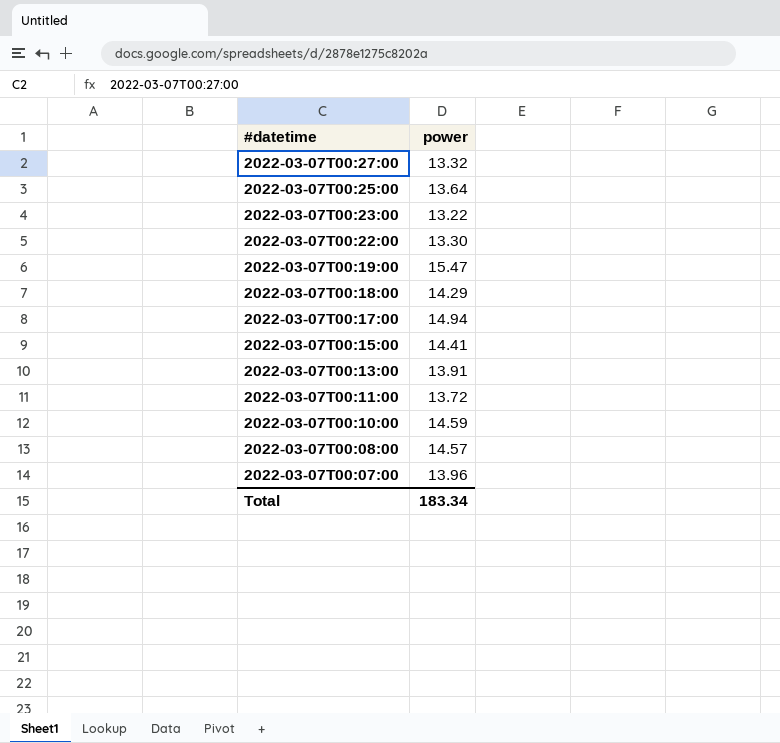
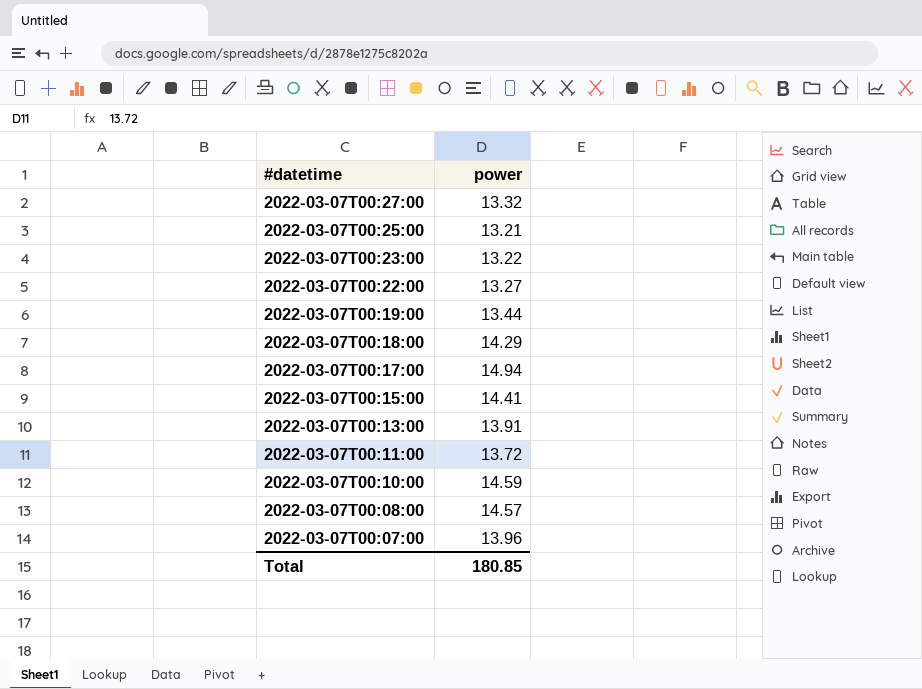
2022-03-07T00:25:00 | power: 13.64 -> 13.21
2022-03-07T00:22:00 | power: 13.30 -> 13.27
2022-03-07T00:19:00 | power: 15.47 -> 13.44
Total | power: 183.34 -> 180.85

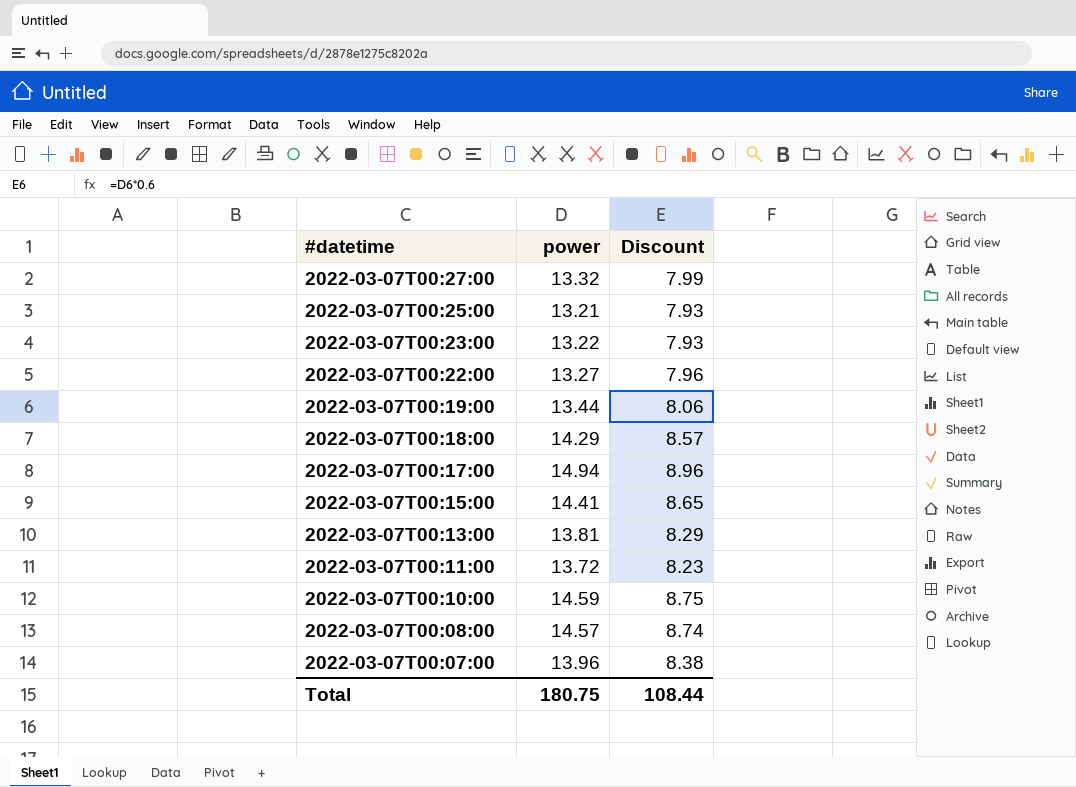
column Discount | formula: none -> [power] * 0.6
2022-03-07T00:13:00 | power: 13.91 -> 13.81
Total | power: 180.85 -> 180.75

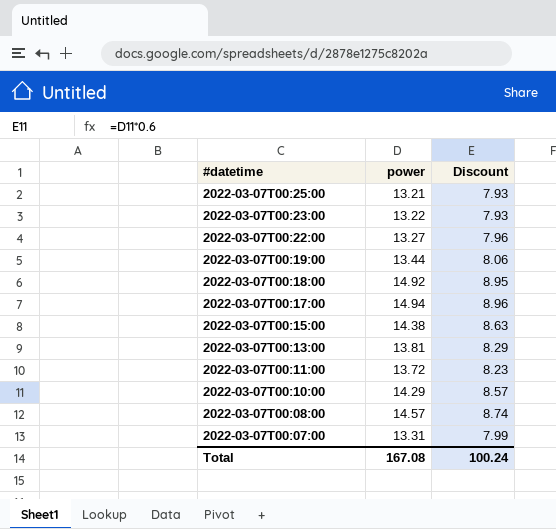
row 2022-03-07T00:27:00: 13.32 | 7.99 -> none
2022-03-07T00:18:00 | power: 14.29 -> 14.92
2022-03-07T00:18:00 | Discount: 8.57 -> 8.95
2022-03-07T00:15:00 | power: 14.41 -> 14.38
2022-03-07T00:15:00 | Discount: 8.65 -> 8.63
2022-03-07T00:10:00 | power: 14.59 -> 14.29
2022-03-07T00:10:00 | Discount: 8.75 -> 8.57
2022-03-07T00:07:00 | power: 13.96 -> 13.31
2022-03-07T00:07:00 | Discount: 8.38 -> 7.99
Total | power: 180.75 -> 167.08
Total | Discount: 108.44 -> 100.24

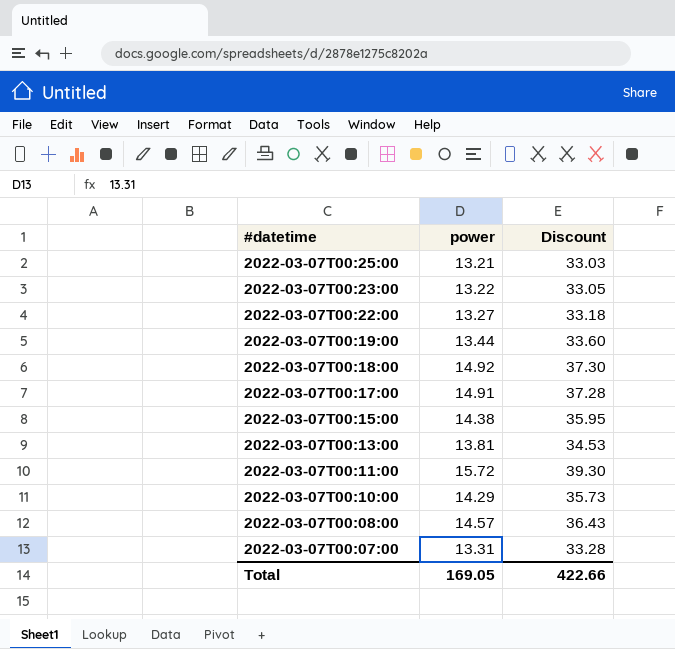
column Discount | formula: [power] * 0.6 -> [power] * 2.5
2022-03-07T00:17:00 | power: 14.94 -> 14.91
2022-03-07T00:11:00 | power: 13.72 -> 15.72
Total | power: 167.08 -> 169.05
Total | Discount: 100.24 -> 422.66

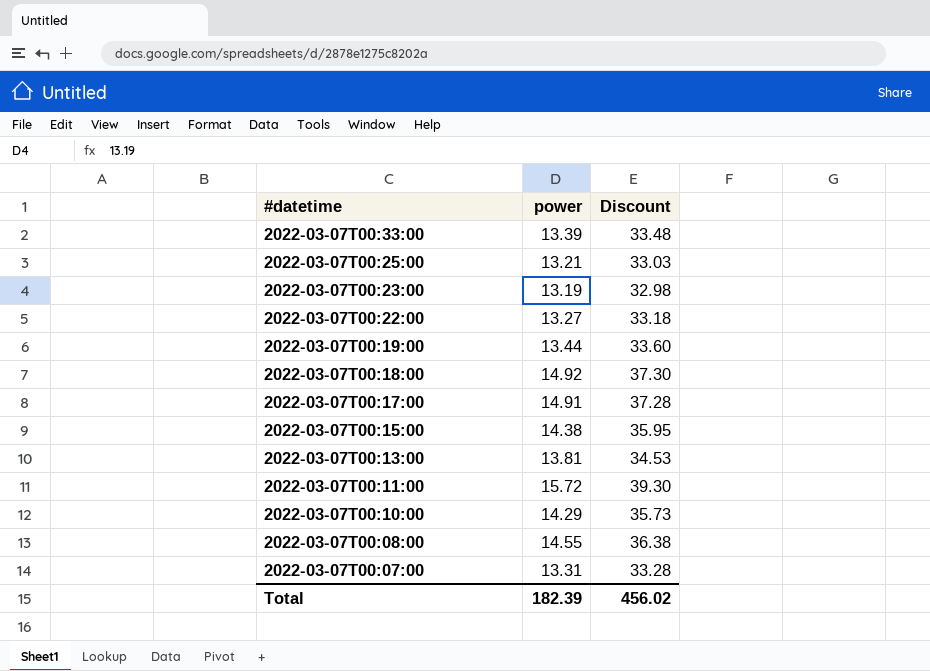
row 2022-03-07T00:33:00: none -> 13.39 | 33.48
2022-03-07T00:23:00 | power: 13.22 -> 13.19
2022-03-07T00:23:00 | Discount: 33.05 -> 32.98
2022-03-07T00:08:00 | power: 14.57 -> 14.55
2022-03-07T00:08:00 | Discount: 36.43 -> 36.38
Total | power: 169.05 -> 182.39
Total | Discount: 422.66 -> 456.02

